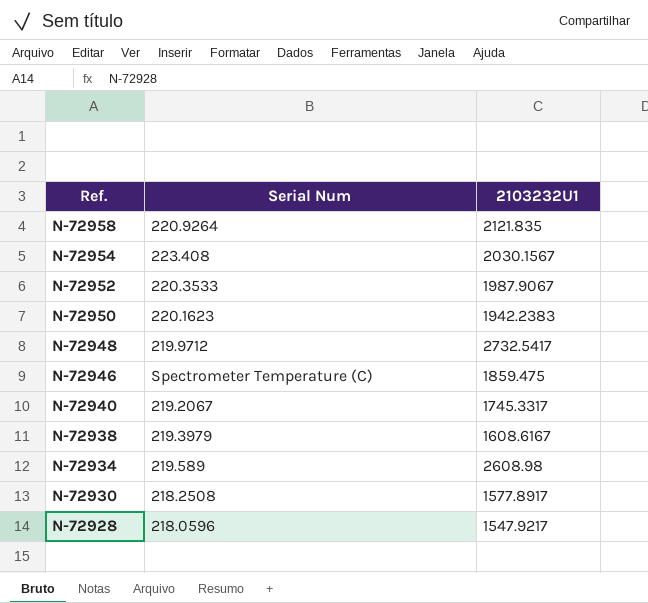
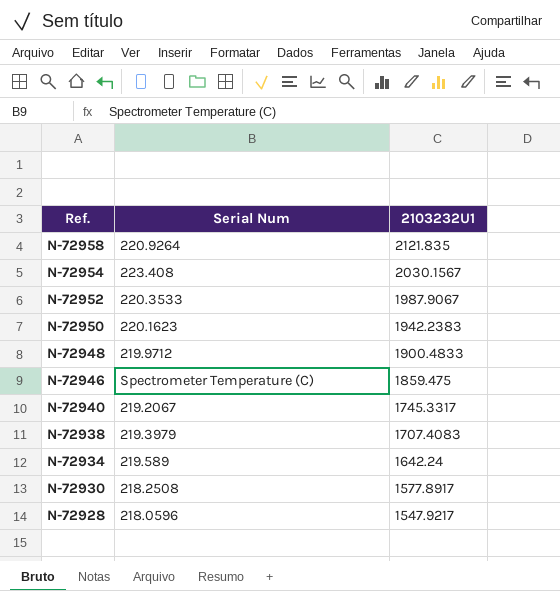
N-72948 | 2103232U1: 2732.5417 -> 1900.4833
N-72938 | 2103232U1: 1608.6167 -> 1707.4083
N-72934 | 2103232U1: 2608.98 -> 1642.24

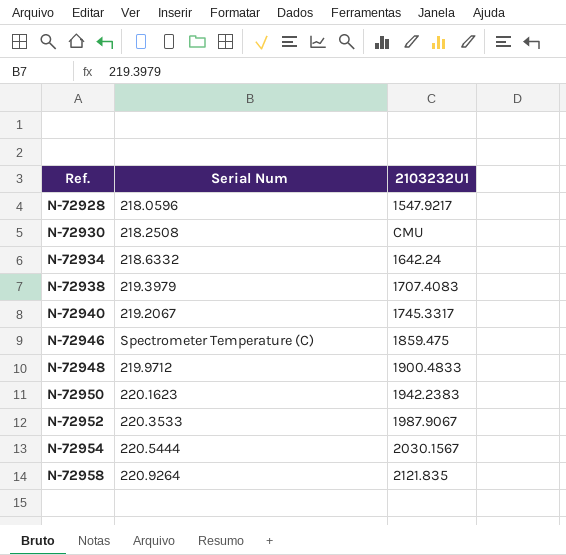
row order: Ref. descending -> Ref. ascending
N-72930 | 2103232U1: 1577.8917 -> CMU
N-72934 | Serial Num: 219.589 -> 218.6332
N-72954 | Serial Num: 223.408 -> 220.5444

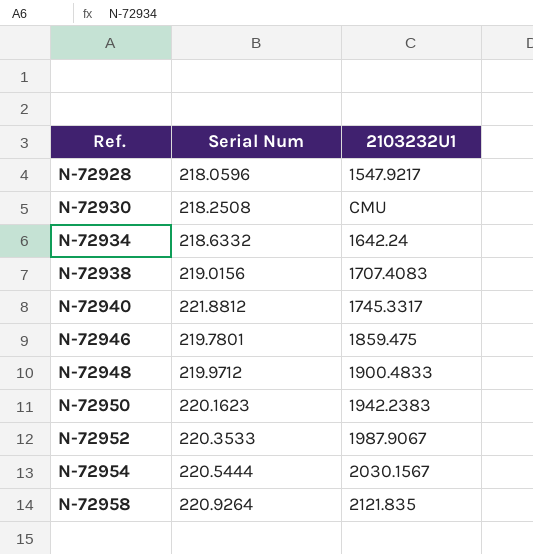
N-72938 | Serial Num: 219.3979 -> 219.0156
N-72940 | Serial Num: 219.2067 -> 221.8812
N-72946 | Serial Num: Spectrometer Temperature (C) -> 219.7801

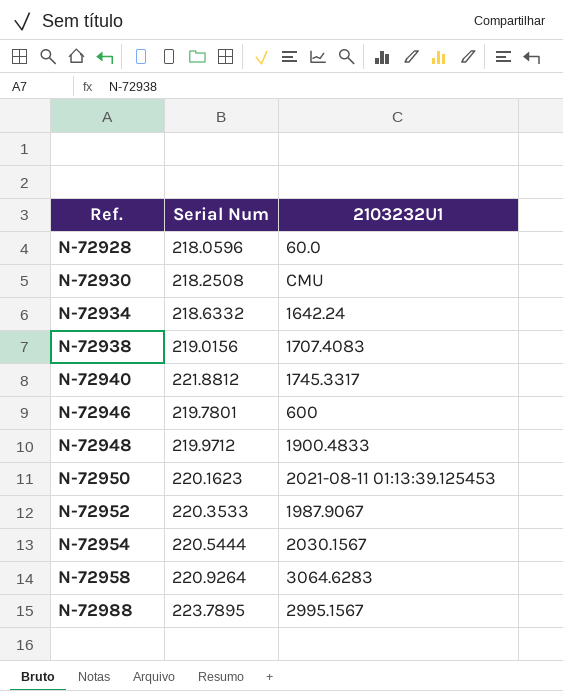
N-72928 | 2103232U1: 1547.9217 -> 60.0
N-72946 | 2103232U1: 1859.475 -> 600
N-72950 | 2103232U1: 1942.2383 -> 2021-08-11 01:13:39.125453
N-72958 | 2103232U1: 2121.835 -> 3064.6283
row N-72988: none -> 223.7895 | 2995.1567

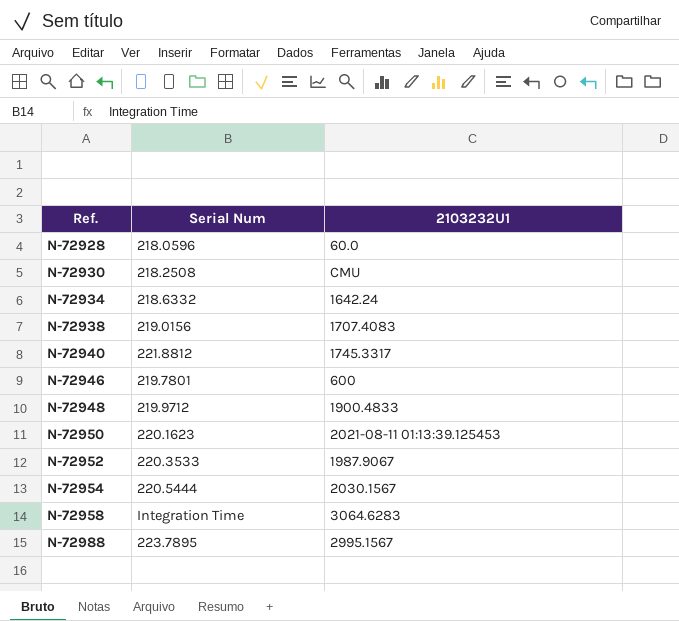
N-72958 | Serial Num: 220.9264 -> Integration Time

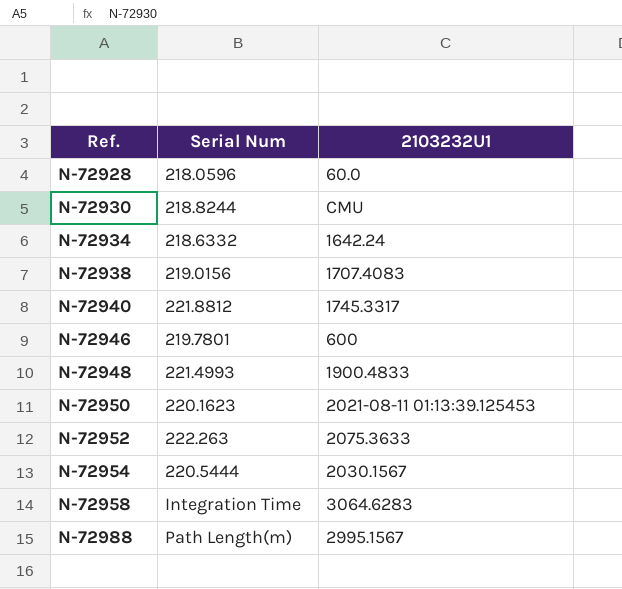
N-72930 | Serial Num: 218.2508 -> 218.8244
N-72948 | Serial Num: 219.9712 -> 221.4993
N-72952 | Serial Num: 220.3533 -> 222.263
N-72952 | 2103232U1: 1987.9067 -> 2075.3633
N-72988 | Serial Num: 223.7895 -> Path Length(m)

